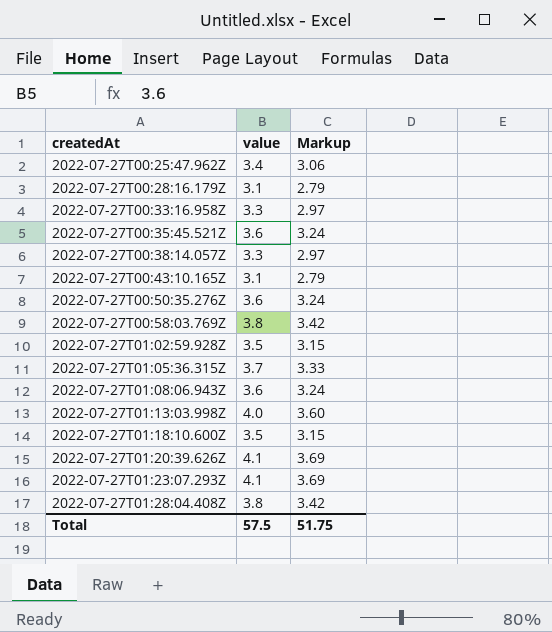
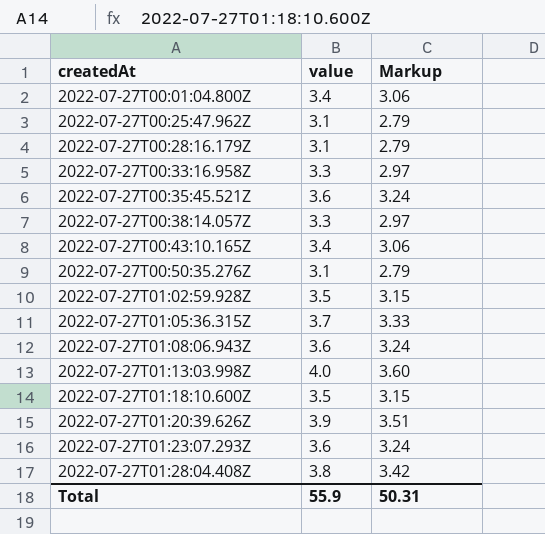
row 2022-07-27T00:58:03.769Z: 3.8 | 3.42 -> none
row 2022-07-27T00:01:04.800Z: none -> 3.4 | 3.06
2022-07-27T00:25:47.962Z | value: 3.4 -> 3.1
2022-07-27T00:25:47.962Z | Markup: 3.06 -> 2.79
2022-07-27T00:43:10.165Z | value: 3.1 -> 3.4
2022-07-27T00:43:10.165Z | Markup: 2.79 -> 3.06
2022-07-27T00:50:35.276Z | value: 3.6 -> 3.1
2022-07-27T00:50:35.276Z | Markup: 3.24 -> 2.79
2022-07-27T01:20:39.626Z | value: 4.1 -> 3.9
2022-07-27T01:20:39.626Z | Markup: 3.69 -> 3.51
2022-07-27T01:23:07.293Z | value: 4.1 -> 3.6
2022-07-27T01:23:07.293Z | Markup: 3.69 -> 3.24
Total | value: 57.5 -> 55.9
Total | Markup: 51.75 -> 50.31

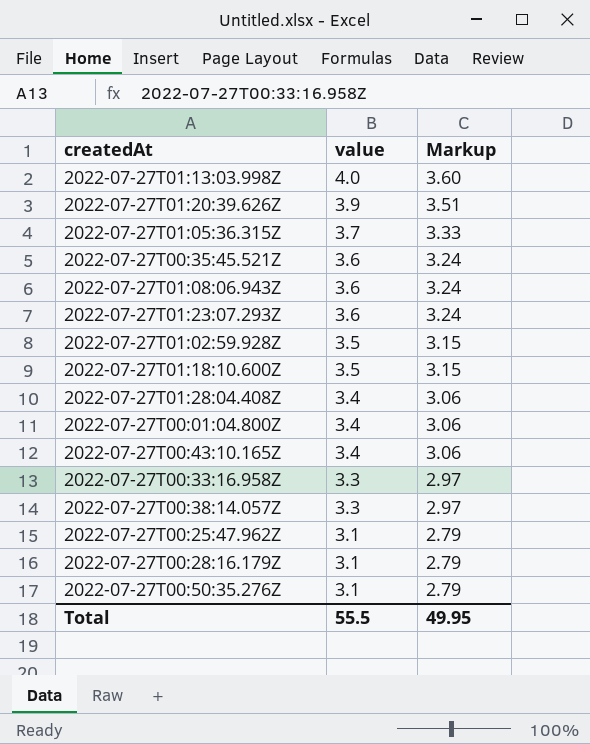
row order: createdAt ascending -> value descending
2022-07-27T01:28:04.408Z | value: 3.8 -> 3.4
2022-07-27T01:28:04.408Z | Markup: 3.42 -> 3.06
Total | value: 55.9 -> 55.5
Total | Markup: 50.31 -> 49.95

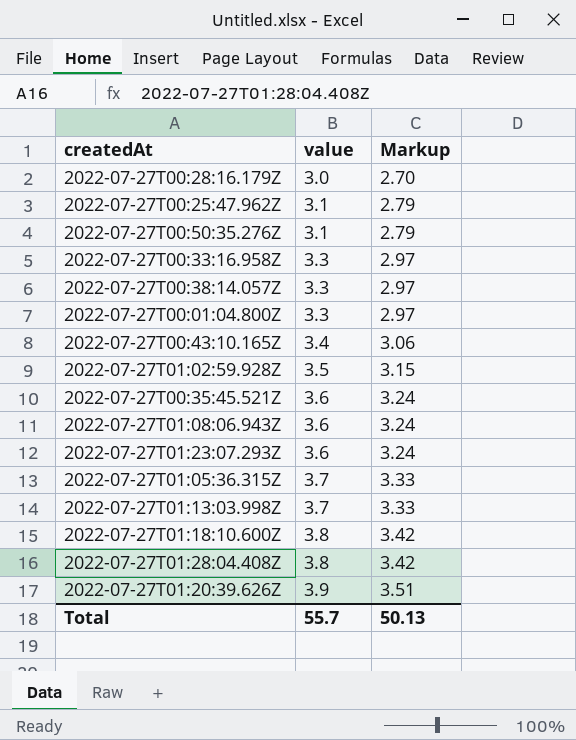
row order: value descending -> value ascending
2022-07-27T00:28:16.179Z | value: 3.1 -> 3.0
2022-07-27T00:28:16.179Z | Markup: 2.79 -> 2.70
2022-07-27T00:01:04.800Z | value: 3.4 -> 3.3
2022-07-27T00:01:04.800Z | Markup: 3.06 -> 2.97
2022-07-27T01:13:03.998Z | value: 4.0 -> 3.7
2022-07-27T01:13:03.998Z | Markup: 3.60 -> 3.33
2022-07-27T01:18:10.600Z | value: 3.5 -> 3.8
2022-07-27T01:18:10.600Z | Markup: 3.15 -> 3.42
2022-07-27T01:28:04.408Z | value: 3.4 -> 3.8
2022-07-27T01:28:04.408Z | Markup: 3.06 -> 3.42
Total | value: 55.5 -> 55.7
Total | Markup: 49.95 -> 50.13

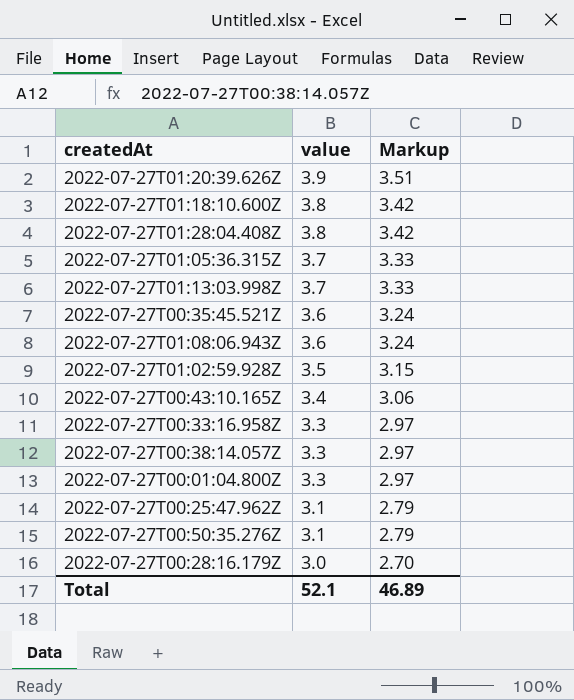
row order: value ascending -> value descending
row 2022-07-27T01:23:07.293Z: 3.6 | 3.24 -> none
Total | value: 55.7 -> 52.1
Total | Markup: 50.13 -> 46.89

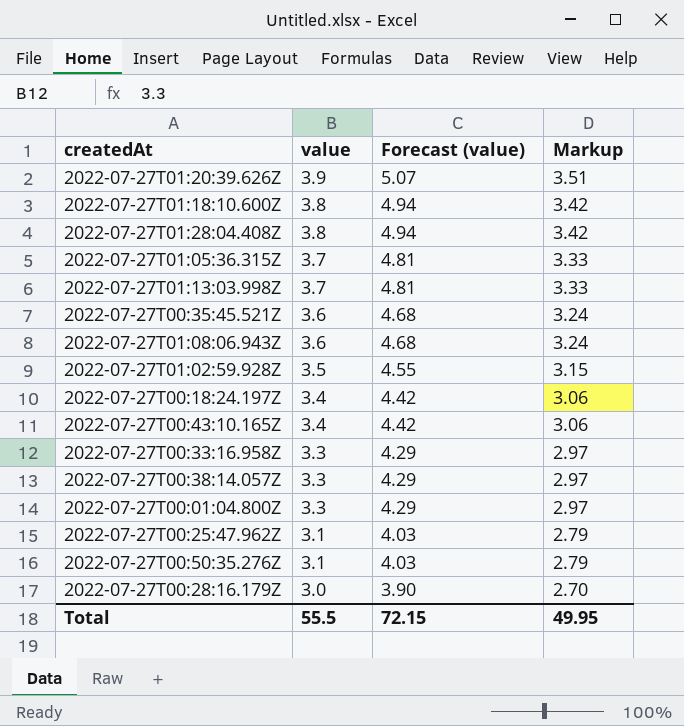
column Forecast (value) | formula: none -> [value] * 1.3
row 2022-07-27T00:18:24.197Z: none -> 3.4 | 4.42 | 3.06
Total | value: 52.1 -> 55.5
Total | Markup: 46.89 -> 49.95

